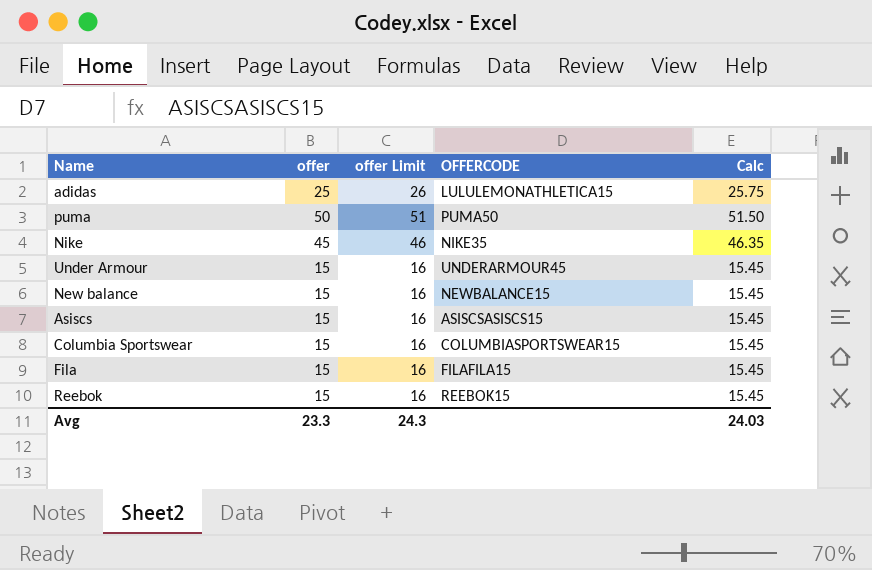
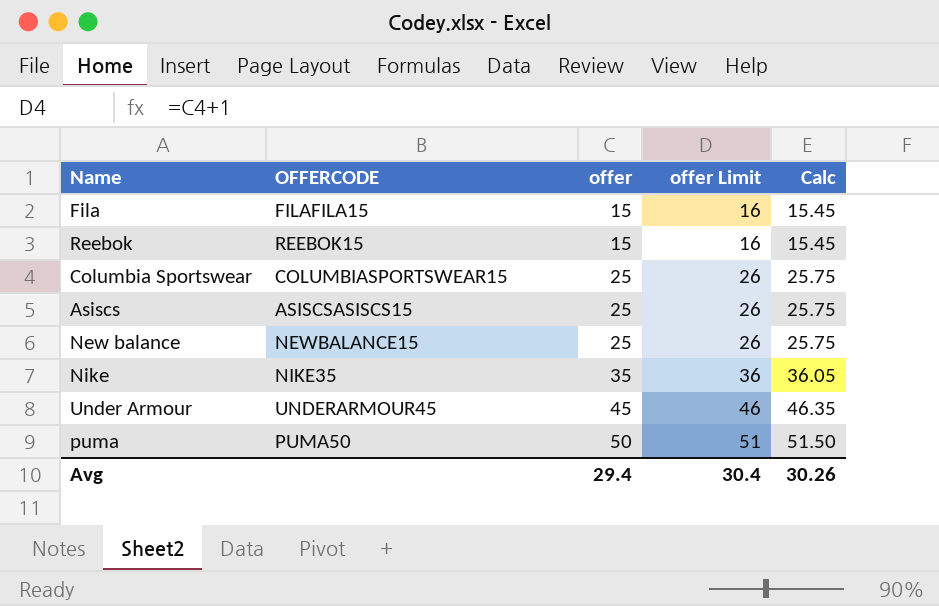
row order: none -> offer ascending
column OFFERCODE | position: 4 -> 2
row adidas: 25 | 26 | LULULEMONATHLETICA15 | 25.75 -> none
Columbia Sportswear | offer: 15 -> 25
Columbia Sportswear | offer Limit: 16 -> 26
Columbia Sportswear | Calc: 15.45 -> 25.75
Asiscs | offer: 15 -> 25
Asiscs | offer Limit: 16 -> 26
Asiscs | Calc: 15.45 -> 25.75
New balance | offer: 15 -> 25
New balance | offer Limit: 16 -> 26
New balance | Calc: 15.45 -> 25.75
Nike | offer: 45 -> 35
Nike | offer Limit: 46 -> 36
Nike | Calc: 46.35 -> 36.05
Under Armour | offer: 15 -> 45
Under Armour | offer Limit: 16 -> 46
Under Armour | Calc: 15.45 -> 46.35
Avg | offer: 23.3 -> 29.4
Avg | offer Limit: 24.3 -> 30.4
Avg | Calc: 24.03 -> 30.26

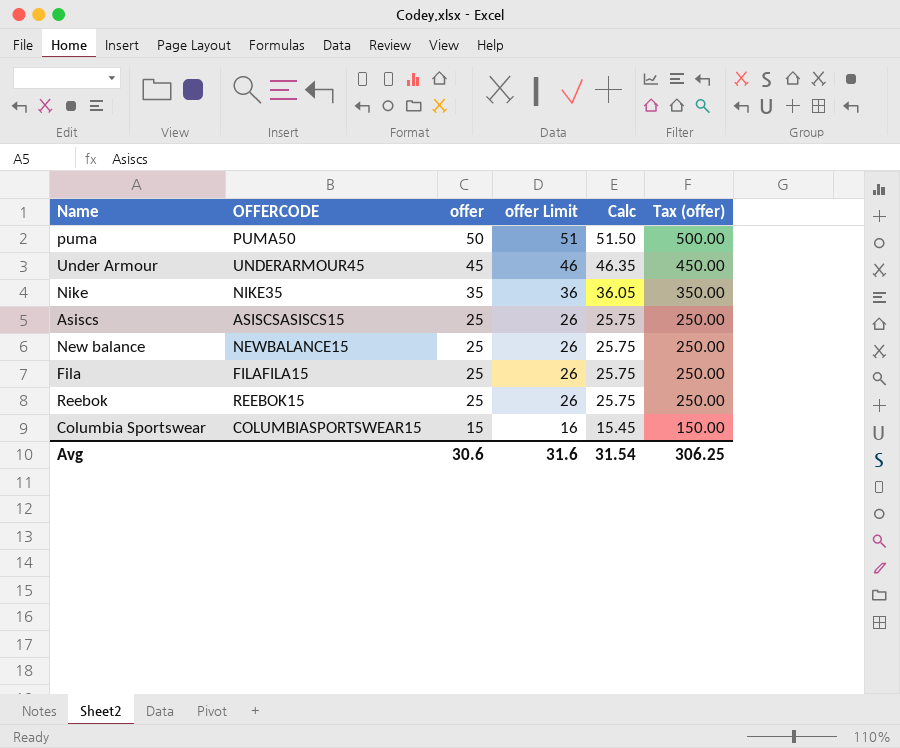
row order: offer ascending -> offer descending
column Tax (offer) | formula: none -> [offer] * 10
Fila | offer: 15 -> 25
Fila | offer Limit: 16 -> 26
Fila | Calc: 15.45 -> 25.75
Reebok | offer: 15 -> 25
Reebok | offer Limit: 16 -> 26
Reebok | Calc: 15.45 -> 25.75
Columbia Sportswear | offer: 25 -> 15
Columbia Sportswear | offer Limit: 26 -> 16
Columbia Sportswear | Calc: 25.75 -> 15.45
Avg | offer: 29.4 -> 30.6
Avg | offer Limit: 30.4 -> 31.6
Avg | Calc: 30.26 -> 31.54

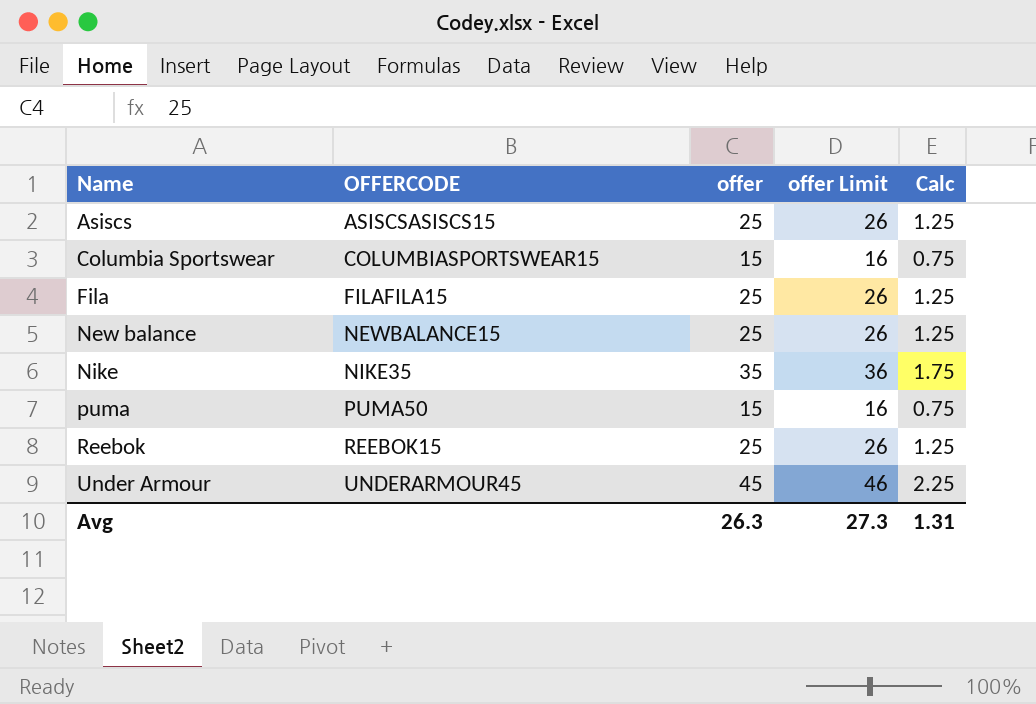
row order: offer descending -> Name ascending
column Tax (offer) | formula: [offer] * 10 -> none
column Calc | formula: [offer] * 1.03 -> [offer] * 0.05
puma | offer: 50 -> 15
puma | offer Limit: 51 -> 16
Avg | offer: 30.6 -> 26.3
Avg | offer Limit: 31.6 -> 27.3
Avg | Calc: 31.54 -> 1.31

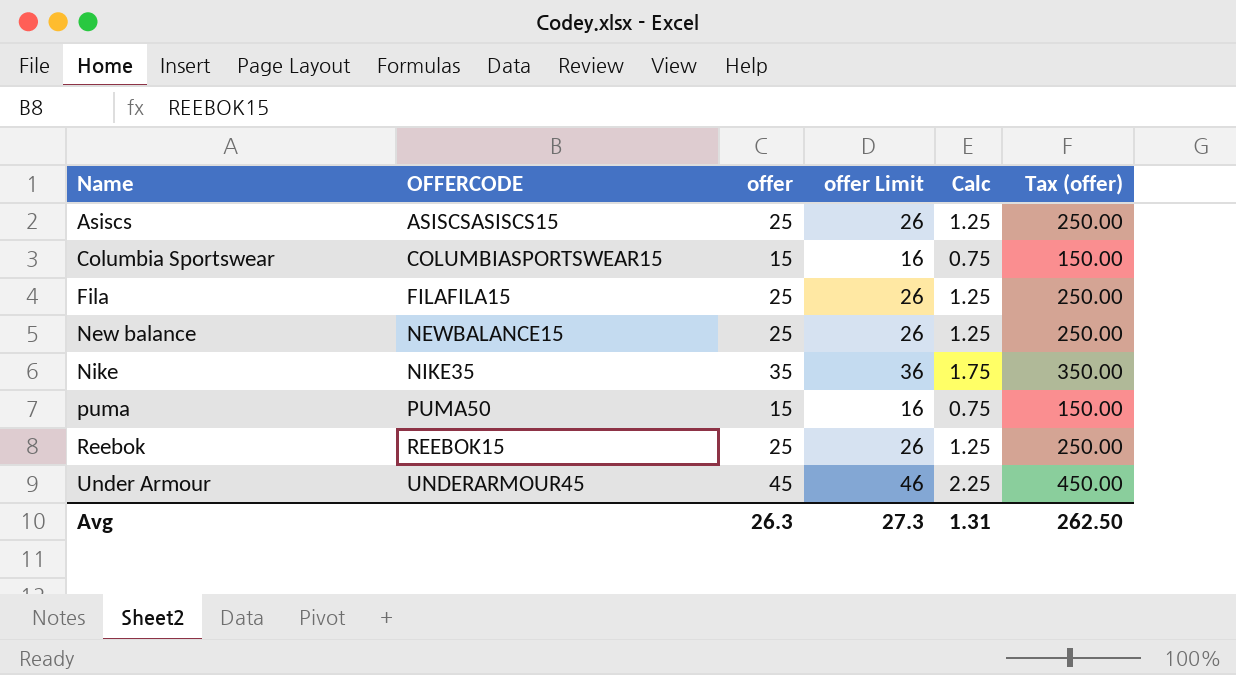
column Tax (offer) | formula: none -> [offer] * 10

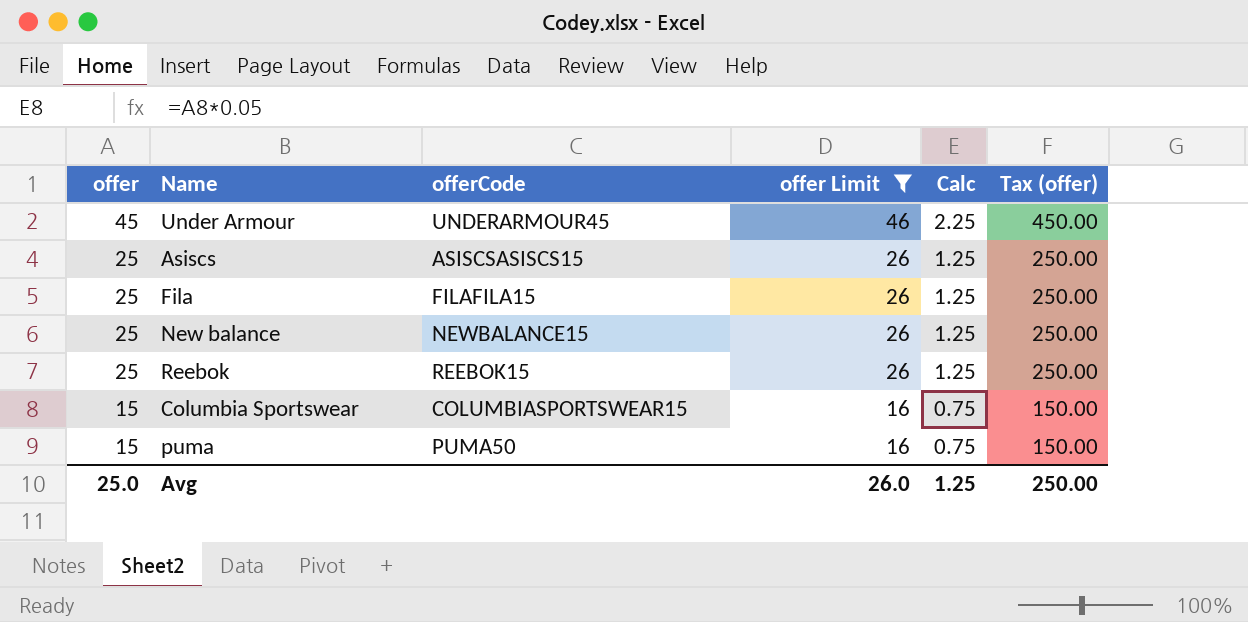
filter: none -> offer Limit != 36
row order: Name ascending -> offer descending
column offer | position: 3 -> 1
column name: OFFERCODE -> offerCode
Avg | offer: 26.3 -> 25.0
Avg | offer Limit: 27.3 -> 26.0
Avg | Calc: 1.31 -> 1.25
Avg | Tax (offer): 262.50 -> 250.00

